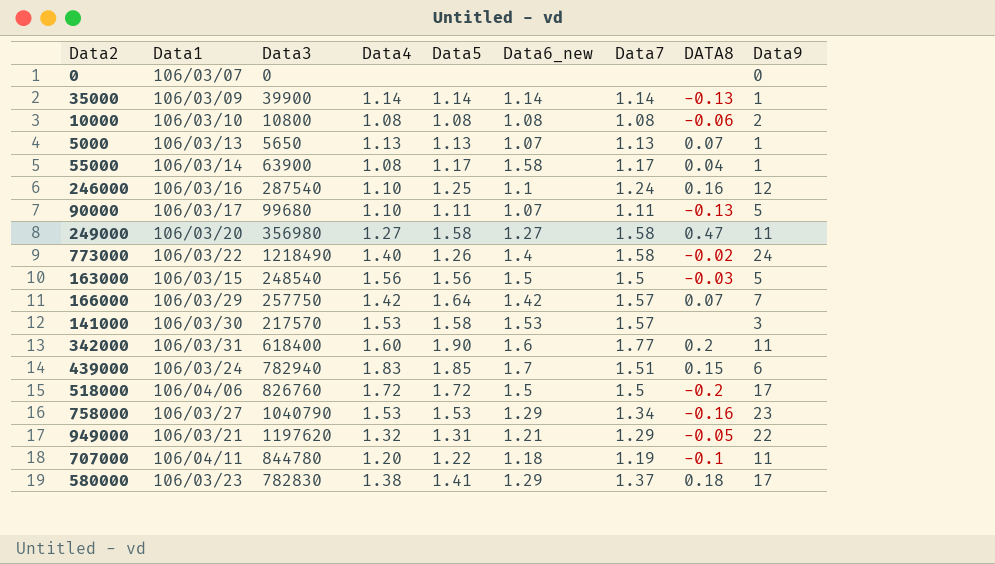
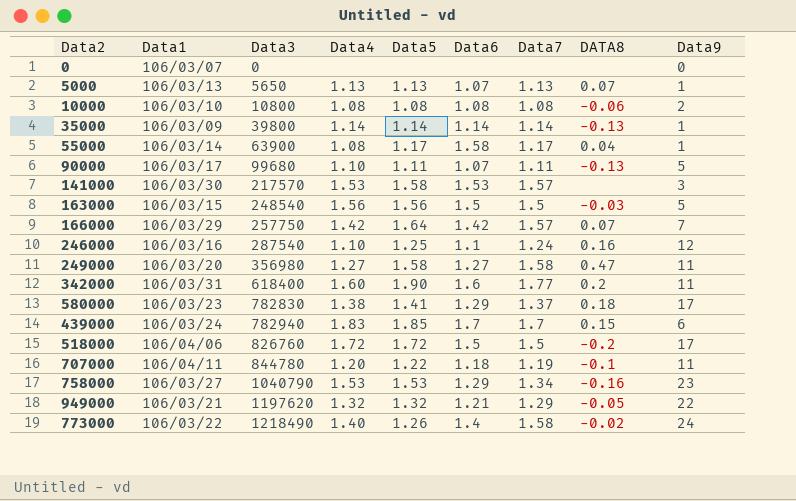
row order: none -> Data3 ascending
column name: Data6_new -> Data6
35000 | Data3: 39900 -> 39800
439000 | Data7: 1.51 -> 1.7
949000 | Data5: 1.31 -> 1.32

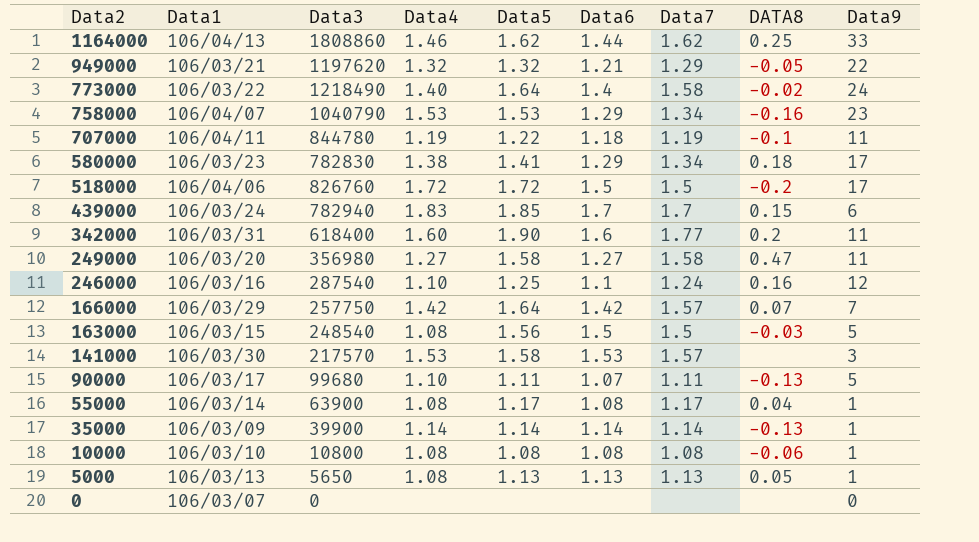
row order: Data3 ascending -> Data2 descending
row 1164000: none -> 106/04/13 | 1808860 | 1.46 | 1.62 | 1.44 | 1.62 | 0.25 | 33
773000 | Data5: 1.26 -> 1.64
758000 | Data1: 106/03/27 -> 106/04/07
707000 | Data4: 1.20 -> 1.19
580000 | Data7: 1.37 -> 1.34
163000 | Data4: 1.56 -> 1.08
55000 | Data6: 1.58 -> 1.08
35000 | Data3: 39800 -> 39900
10000 | Data9: 2 -> 1
5000 | Data4: 1.13 -> 1.08
5000 | Data6: 1.07 -> 1.13
5000 | DATA8: 0.07 -> 0.05

